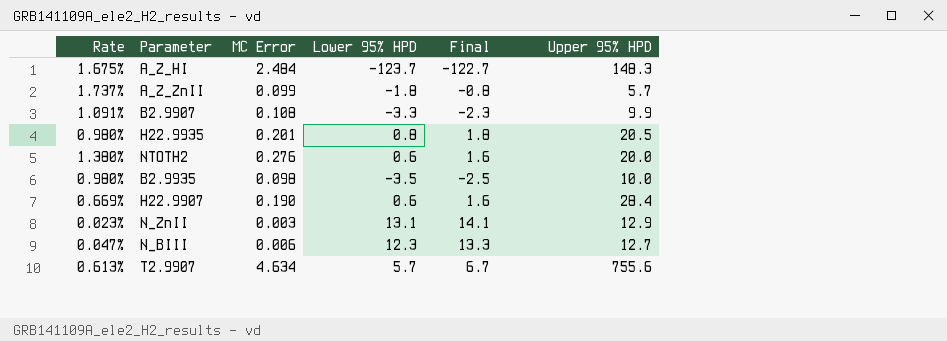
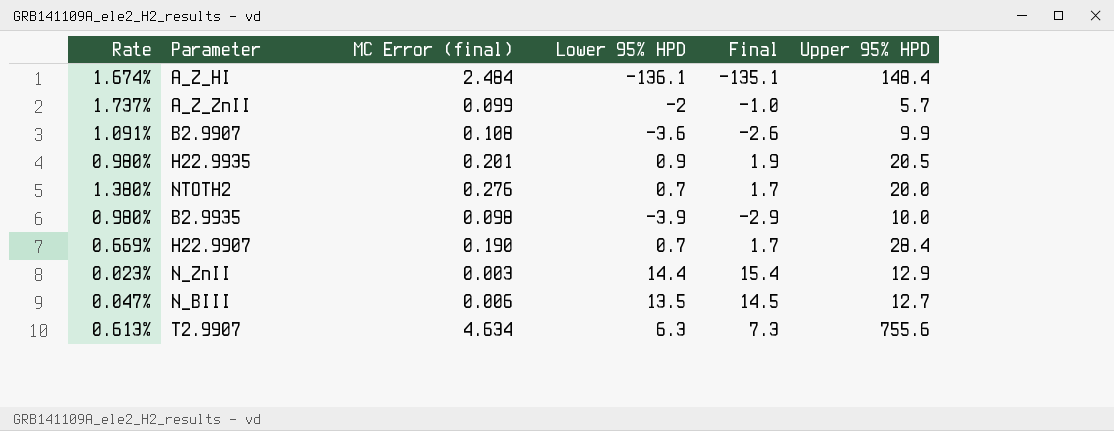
column name: MC Error -> MC Error (final)
A_Z_HI | Rate: 1.675% -> 1.674%
A_Z_HI | Lower 95% HPD: -123.7 -> -136.1
A_Z_HI | Final: -122.7 -> -135.1
A_Z_HI | Upper 95% HPD: 148.3 -> 148.4
A_Z_ZnII | Lower 95% HPD: -1.8 -> -2
A_Z_ZnII | Final: -0.8 -> -1.0
B2.9907 | Lower 95% HPD: -3.3 -> -3.6
B2.9907 | Final: -2.3 -> -2.6
H22.9935 | Lower 95% HPD: 0.8 -> 0.9
H22.9935 | Final: 1.8 -> 1.9
NTOTH2 | Lower 95% HPD: 0.6 -> 0.7
NTOTH2 | Final: 1.6 -> 1.7
B2.9935 | Lower 95% HPD: -3.5 -> -3.9
B2.9935 | Final: -2.5 -> -2.9
H22.9907 | Lower 95% HPD: 0.6 -> 0.7
H22.9907 | Final: 1.6 -> 1.7
N_ZnII | Lower 95% HPD: 13.1 -> 14.4
N_ZnII | Final: 14.1 -> 15.4
N_BIII | Lower 95% HPD: 12.3 -> 13.5
N_BIII | Final: 13.3 -> 14.5
T2.9907 | Lower 95% HPD: 5.7 -> 6.3
T2.9907 | Final: 6.7 -> 7.3

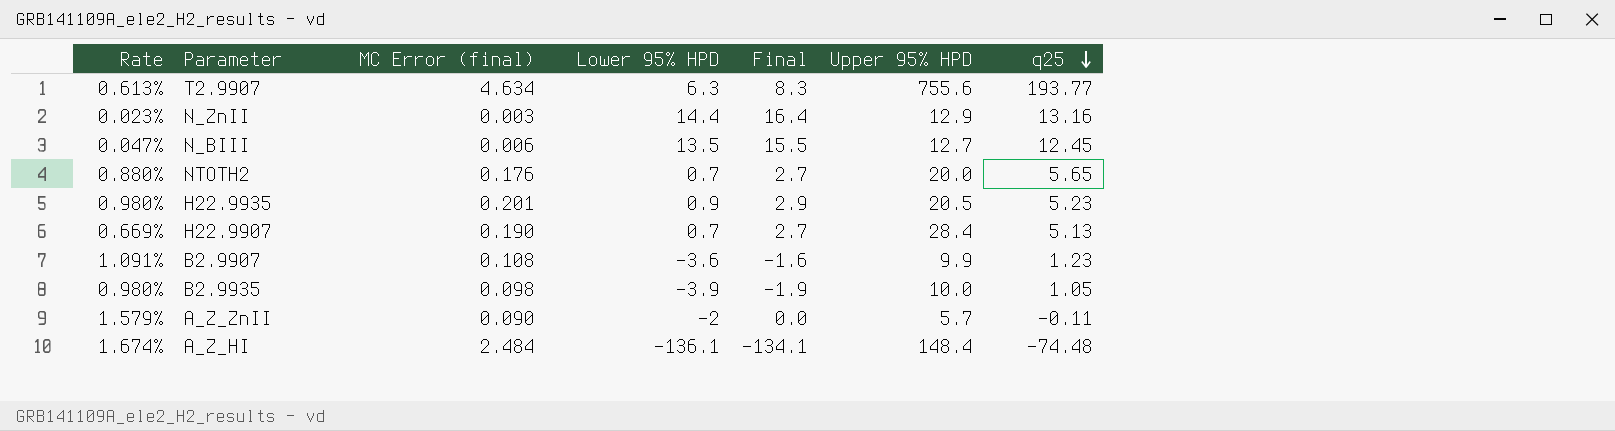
row order: none -> q25 descending
column Final | formula: [Lower 95% HPD] + 1 -> [Lower 95% HPD] + 2
column q25 | position: none -> 7
NTOTH2 | Rate: 1.380% -> 0.880%
NTOTH2 | MC Error (final): 0.276 -> 0.176
A_Z_ZnII | Rate: 1.737% -> 1.579%
A_Z_ZnII | MC Error (final): 0.099 -> 0.090

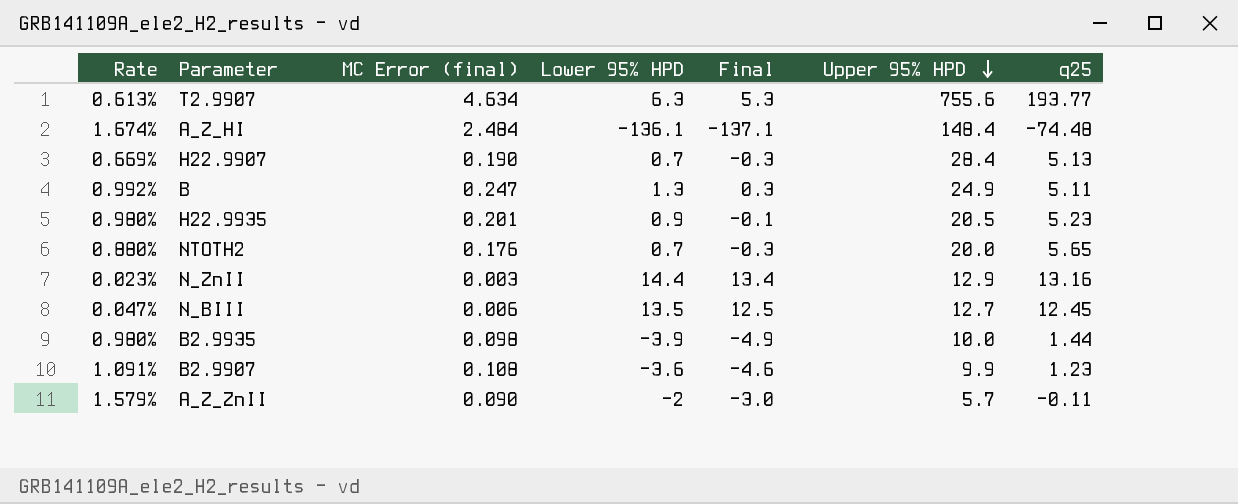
row order: q25 descending -> Upper 95% HPD descending
column Final | formula: [Lower 95% HPD] + 2 -> [Lower 95% HPD] - 1
row B: none -> 0.992% | 0.247 | 1.3 | 0.3 | 24.9 | 5.11
B2.9935 | q25: 1.05 -> 1.44

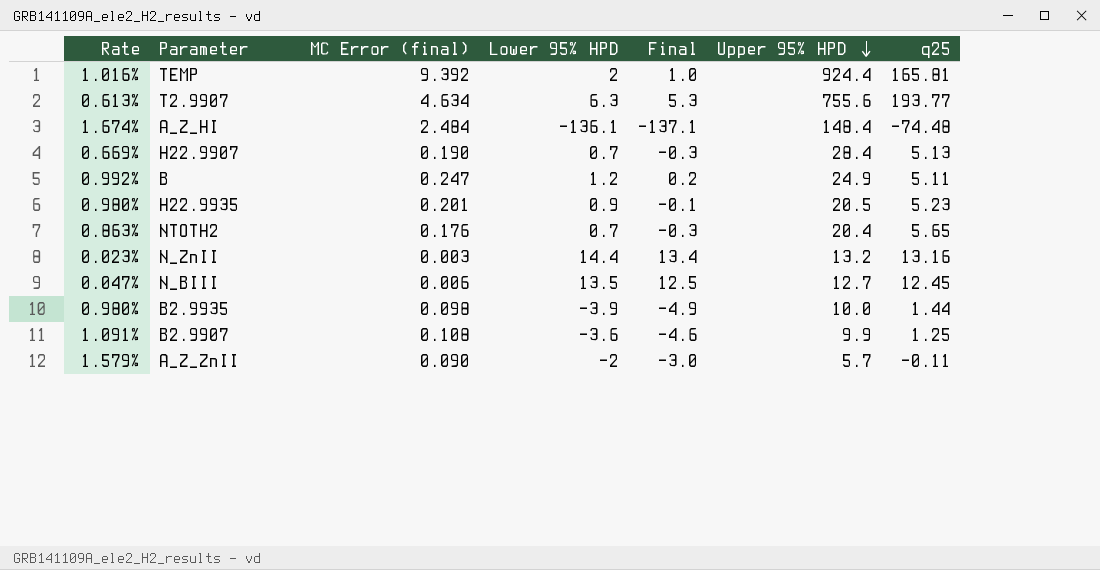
row TEMP: none -> 1.016% | 9.392 | 2 | 1.0 | 924.4 | 165.81
B | Lower 95% HPD: 1.3 -> 1.2
B | Final: 0.3 -> 0.2
NTOTH2 | Rate: 0.880% -> 0.863%
NTOTH2 | Upper 95% HPD: 20.0 -> 20.4
N_ZnII | Upper 95% HPD: 12.9 -> 13.2
B2.9907 | q25: 1.23 -> 1.25

